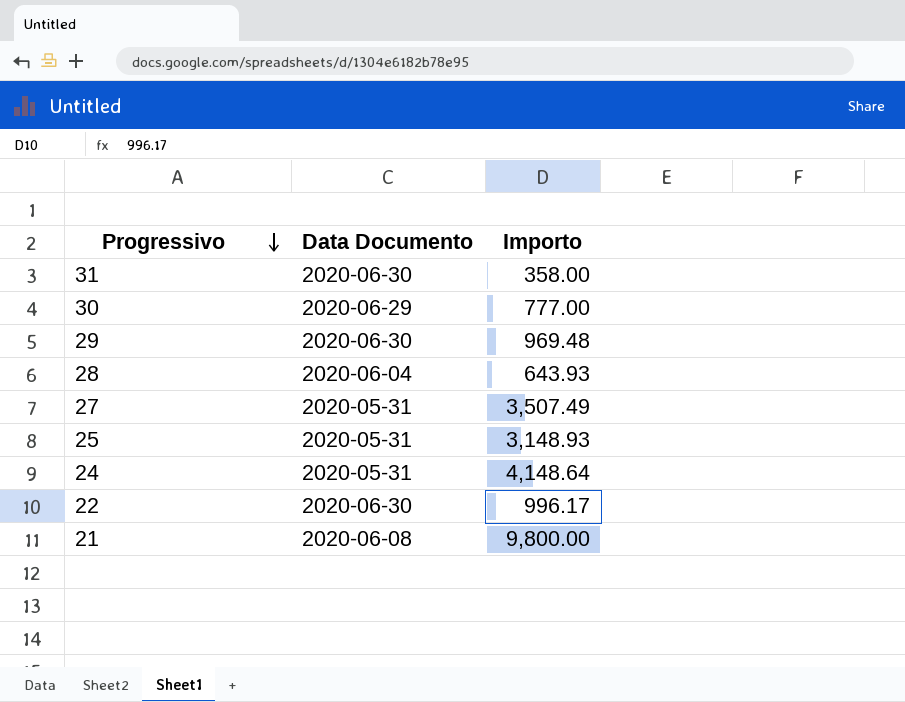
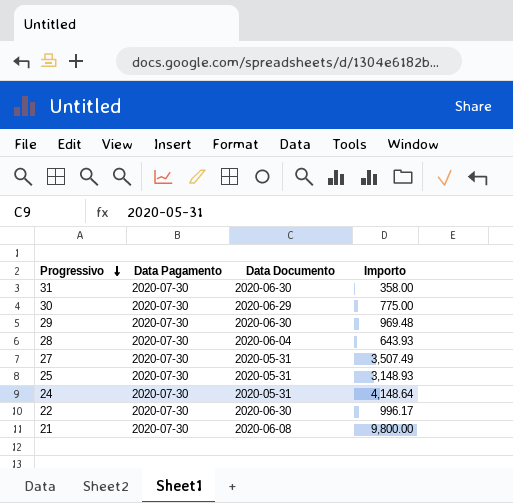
column Data Pagamento | position: none -> 2
30 | Importo: 777.00 -> 775.00

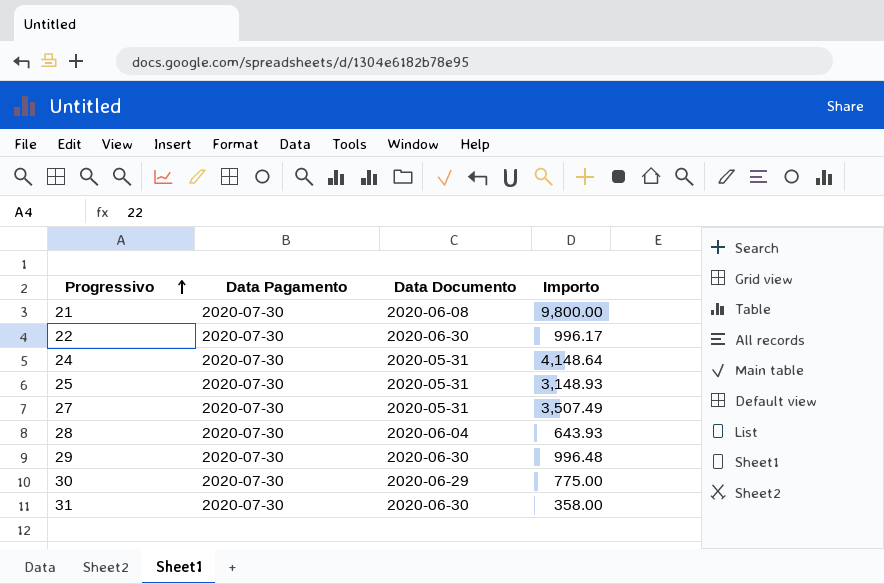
row order: Progressivo descending -> Progressivo ascending
29 | Importo: 969.48 -> 996.48

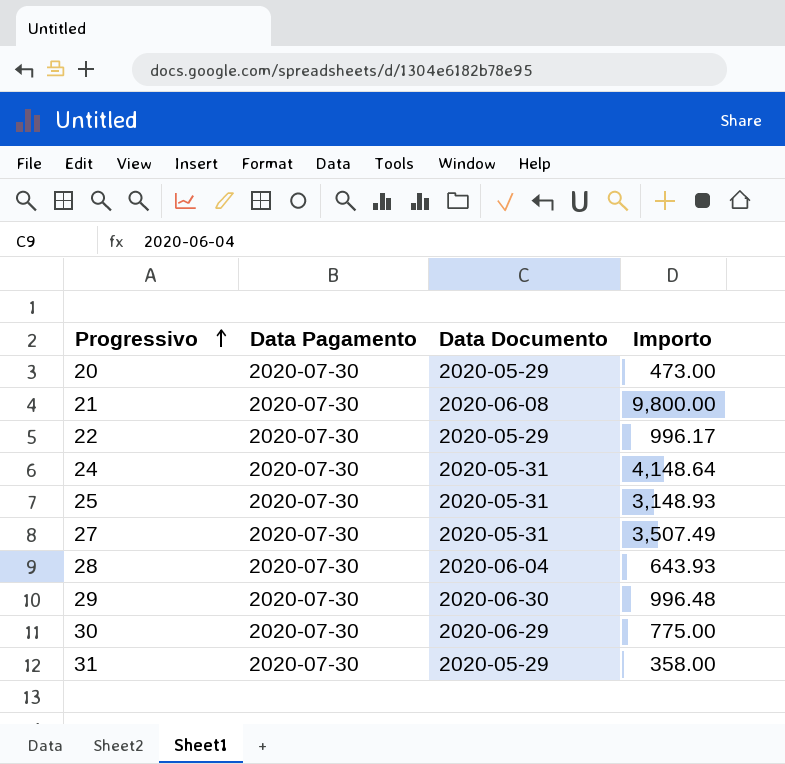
row 20: none -> 2020-07-30 | 2020-05-29 | 473.00
22 | Data Documento: 2020-06-30 -> 2020-05-29
31 | Data Documento: 2020-06-30 -> 2020-05-29

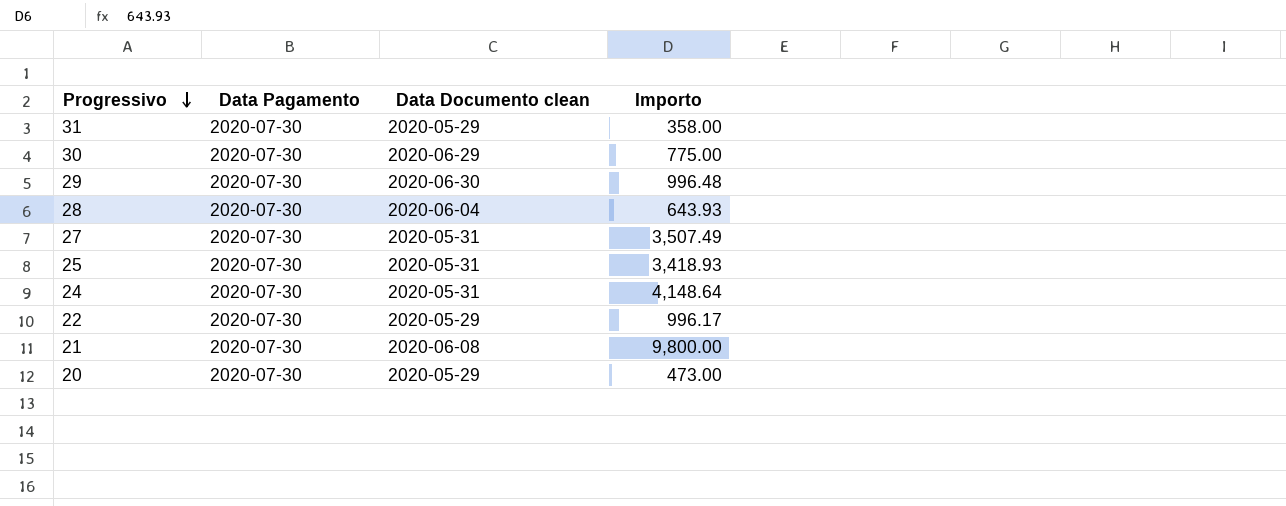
row order: Progressivo ascending -> Progressivo descending
column name: Data Documento -> Data Documento clean
25 | Importo: 3,148.93 -> 3,418.93

